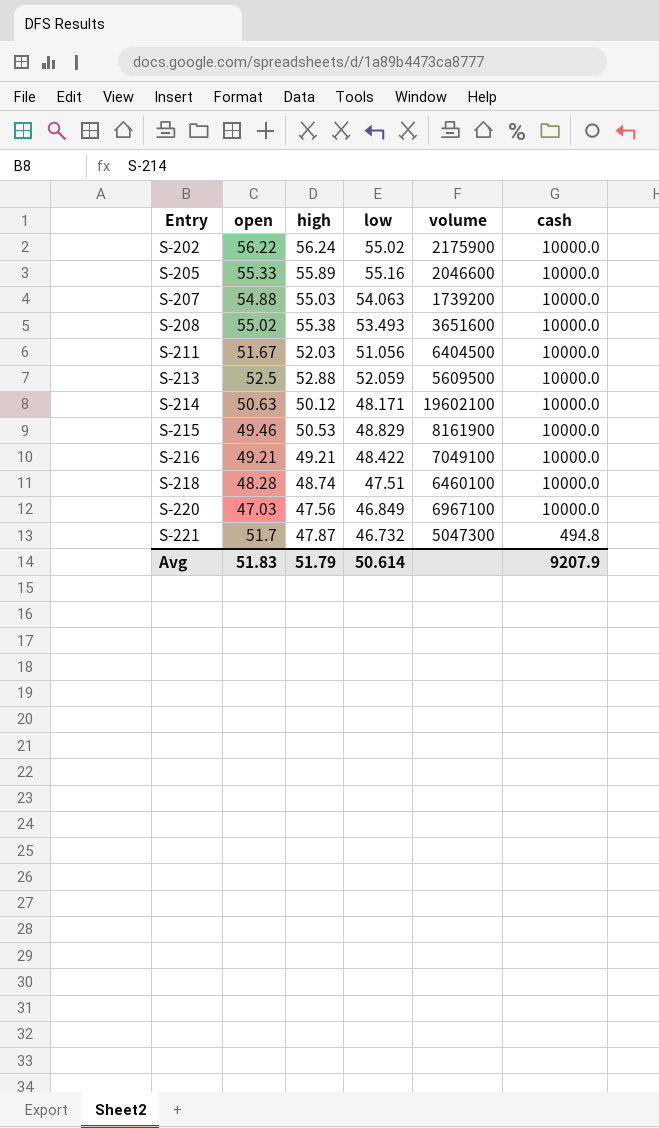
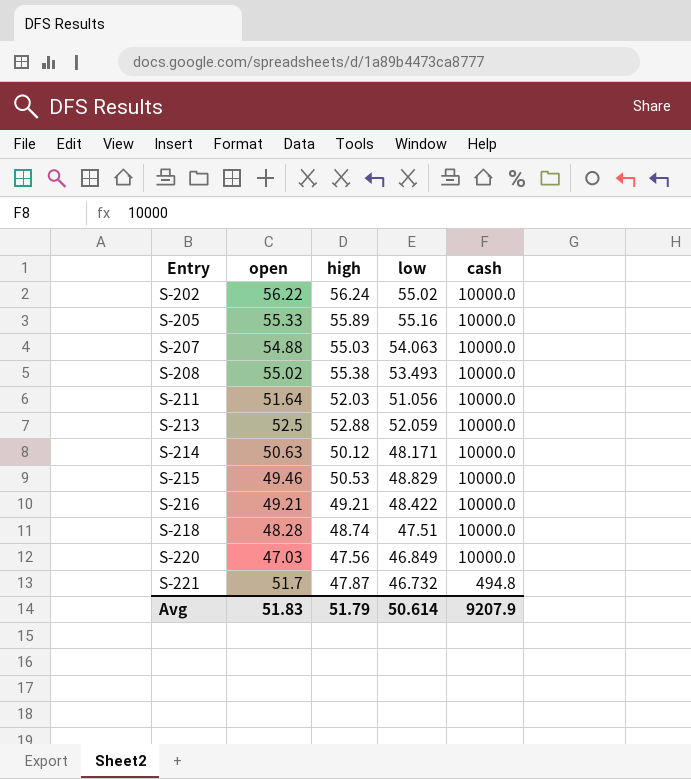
column volume | position: 5 -> none
S-211 | open: 51.67 -> 51.64

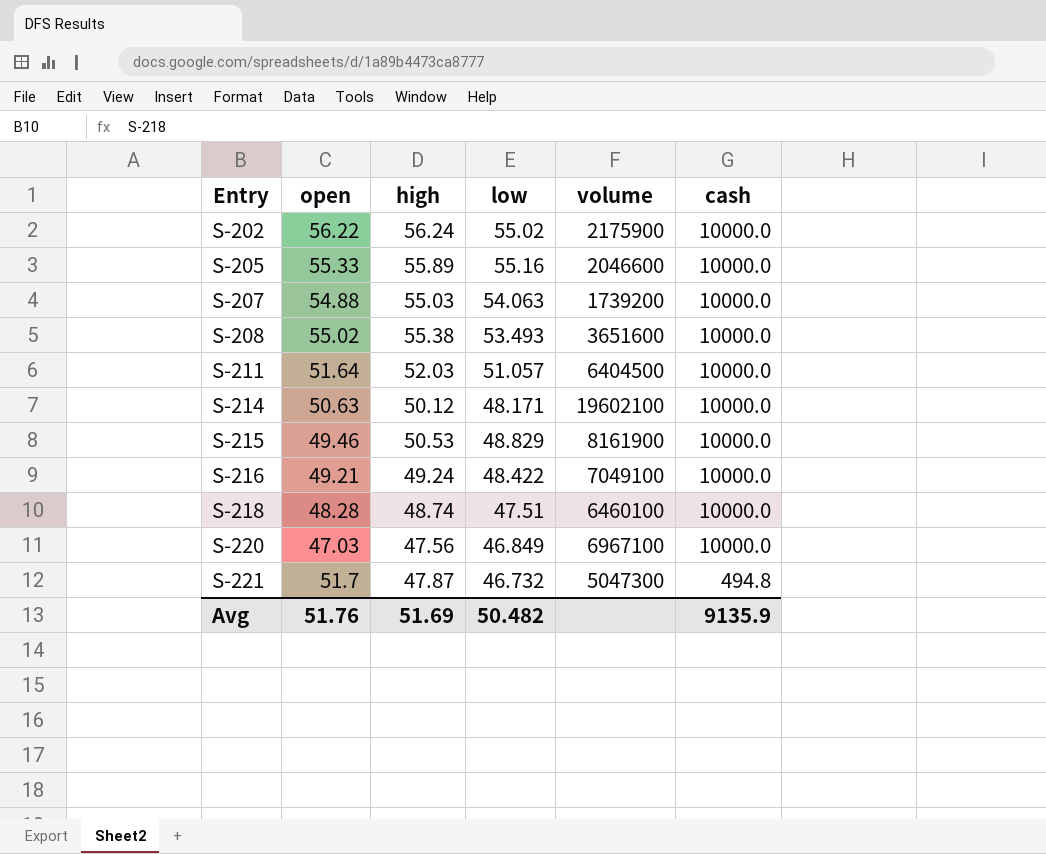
column volume | position: none -> 5
row S-213: 52.5 | 52.88 | 52.059 | 10000.0 -> none
S-211 | low: 51.056 -> 51.057
S-216 | high: 49.21 -> 49.24
Avg | open: 51.83 -> 51.76
Avg | high: 51.79 -> 51.69
Avg | low: 50.614 -> 50.482
Avg | cash: 9207.9 -> 9135.9

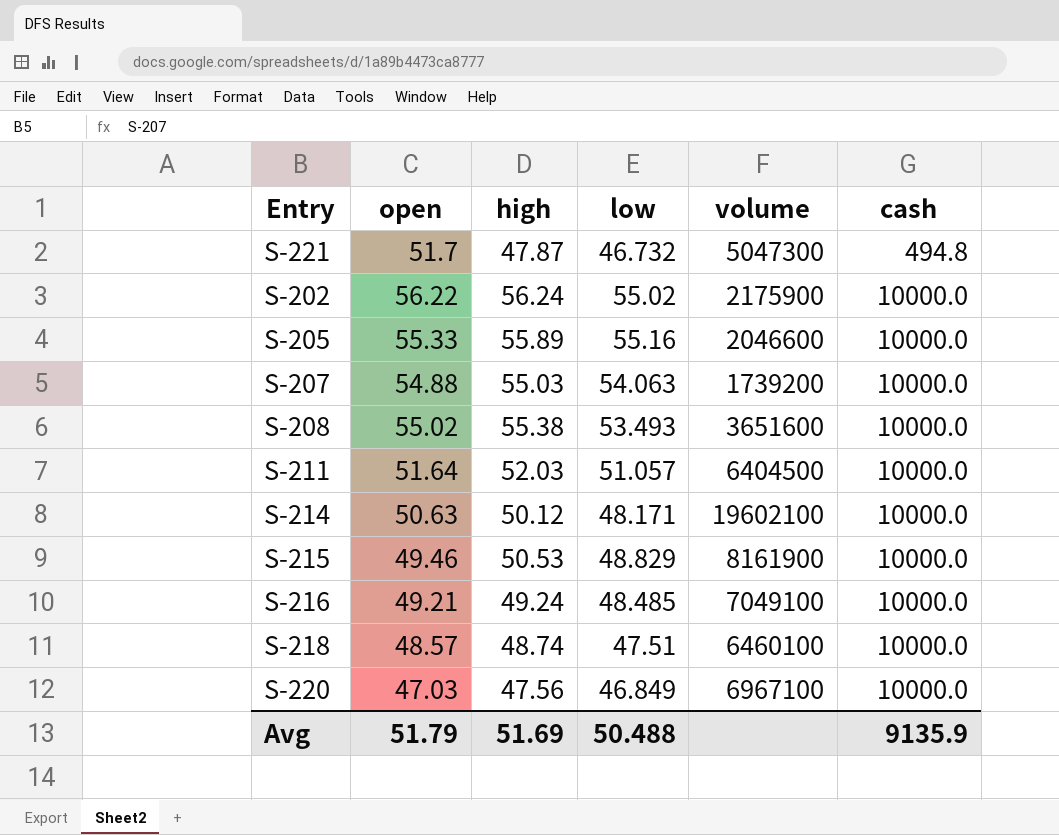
row order: Entry ascending -> cash ascending
S-216 | low: 48.422 -> 48.485
S-218 | open: 48.28 -> 48.57
Avg | open: 51.76 -> 51.79
Avg | low: 50.482 -> 50.488

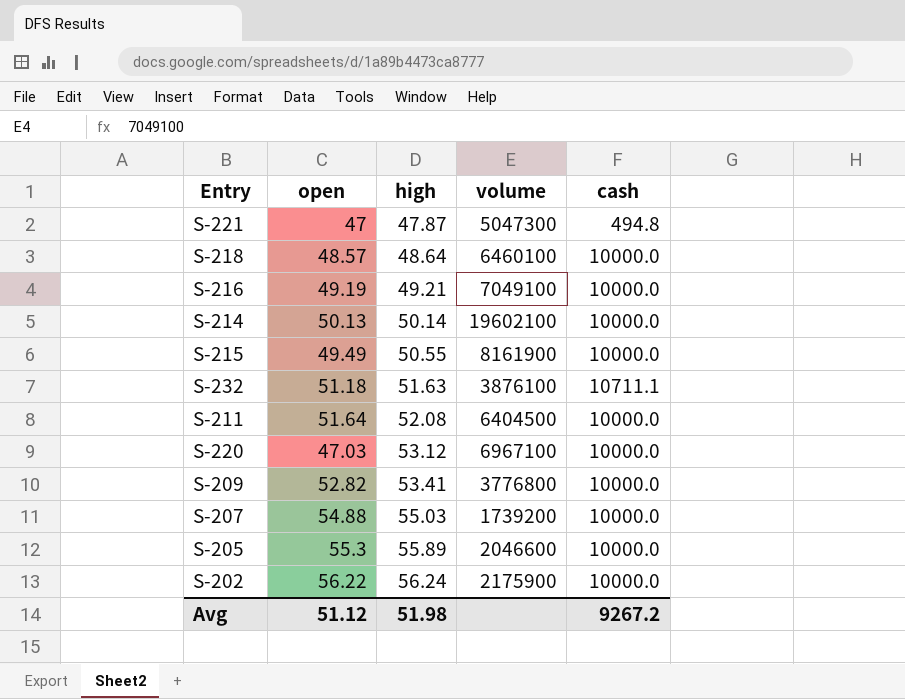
row order: cash ascending -> high ascending
column low | position: 4 -> none
row S-208: 55.02 | 55.38 | 53.493 | 3651600 | 10000.0 -> none
S-221 | open: 51.7 -> 47
S-218 | high: 48.74 -> 48.64
S-216 | open: 49.21 -> 49.19
S-216 | high: 49.24 -> 49.21
S-214 | open: 50.63 -> 50.13
S-214 | high: 50.12 -> 50.14
S-215 | open: 49.46 -> 49.49
S-215 | high: 50.53 -> 50.55
row S-232: none -> 51.18 | 51.63 | 3876100 | 10711.1
S-211 | high: 52.03 -> 52.08
S-220 | high: 47.56 -> 53.12
row S-209: none -> 52.82 | 53.41 | 3776800 | 10000.0
S-205 | open: 55.33 -> 55.3
Avg | open: 51.79 -> 51.12
Avg | high: 51.69 -> 51.98
Avg | cash: 9135.9 -> 9267.2

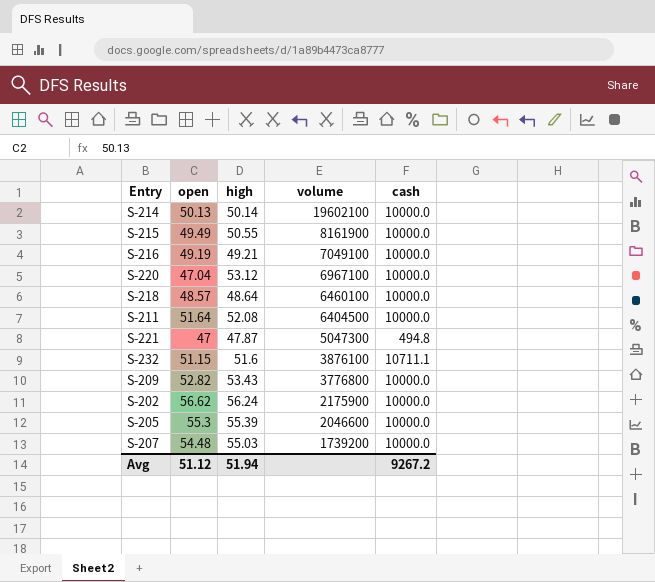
row order: high ascending -> volume descending
S-220 | open: 47.03 -> 47.04
S-232 | open: 51.18 -> 51.15
S-232 | high: 51.63 -> 51.6
S-209 | high: 53.41 -> 53.43
S-202 | open: 56.22 -> 56.62
S-205 | high: 55.89 -> 55.39
S-207 | open: 54.88 -> 54.48
Avg | high: 51.98 -> 51.94

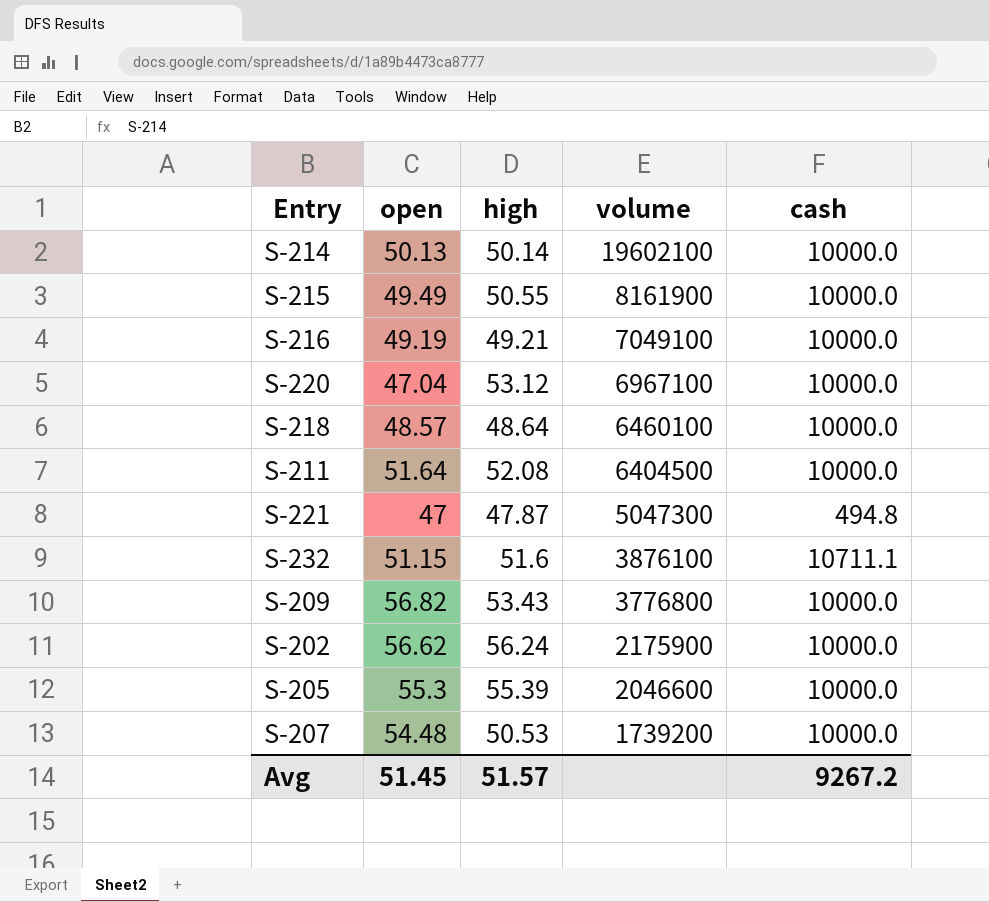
S-209 | open: 52.82 -> 56.82
S-207 | high: 55.03 -> 50.53
Avg | open: 51.12 -> 51.45
Avg | high: 51.94 -> 51.57

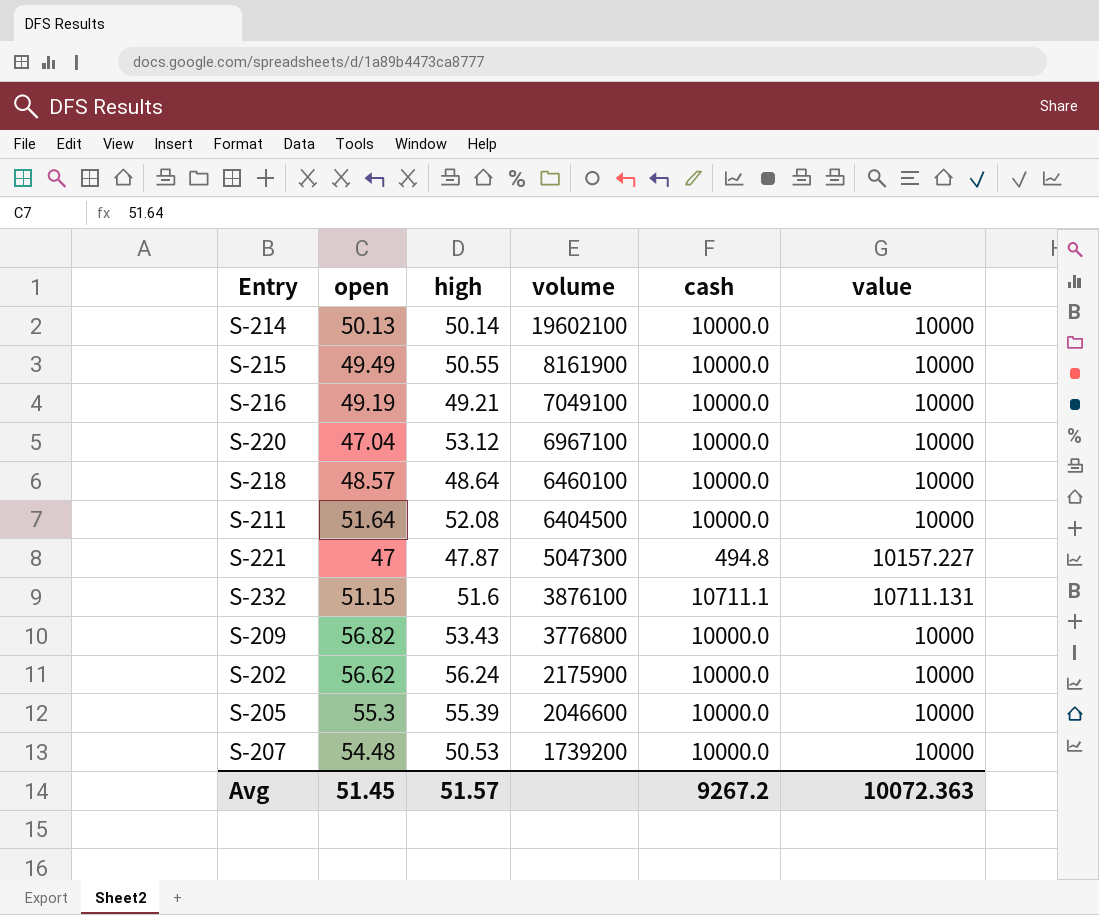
column value | position: none -> 6

